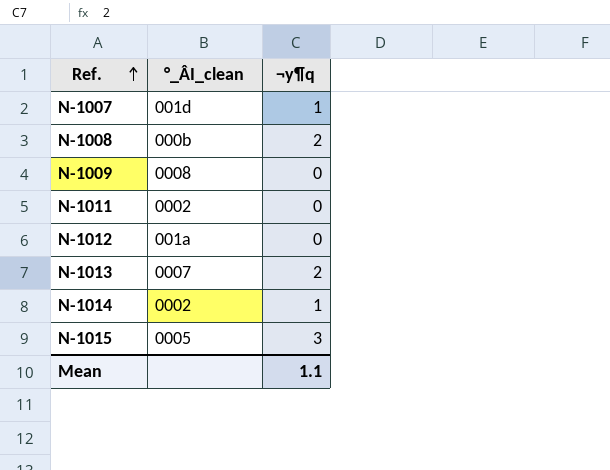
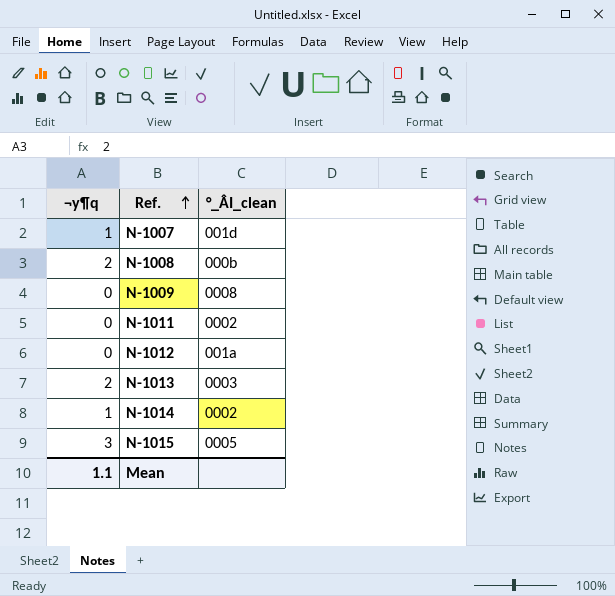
column ¬y¶q | position: 3 -> 1
N-1013 | °_ÂI_clean: 0007 -> 0003

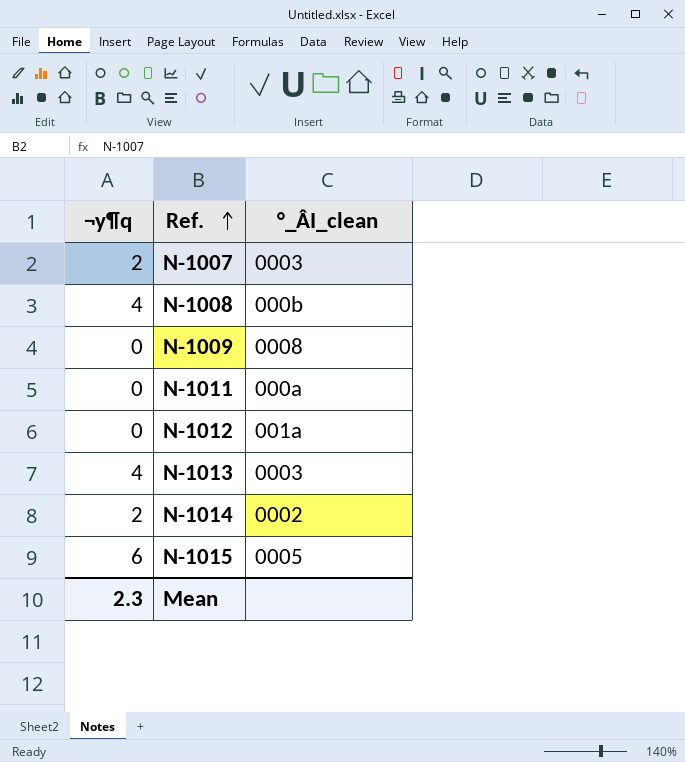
N-1007 | ¬y¶q: 1 -> 2
N-1007 | °_ÂI_clean: 001d -> 0003
N-1008 | ¬y¶q: 2 -> 4
N-1011 | °_ÂI_clean: 0002 -> 000a
N-1013 | ¬y¶q: 2 -> 4
N-1014 | ¬y¶q: 1 -> 2
N-1015 | ¬y¶q: 3 -> 6
Mean | ¬y¶q: 1.1 -> 2.3

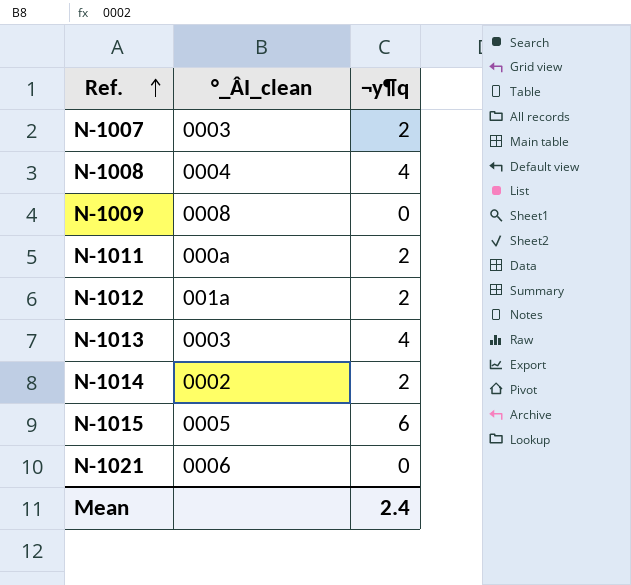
column ¬y¶q | position: 1 -> 3
N-1008 | °_ÂI_clean: 000b -> 0004
N-1011 | ¬y¶q: 0 -> 2
N-1012 | ¬y¶q: 0 -> 2
row N-1021: none -> 0006 | 0
Mean | ¬y¶q: 2.3 -> 2.4

